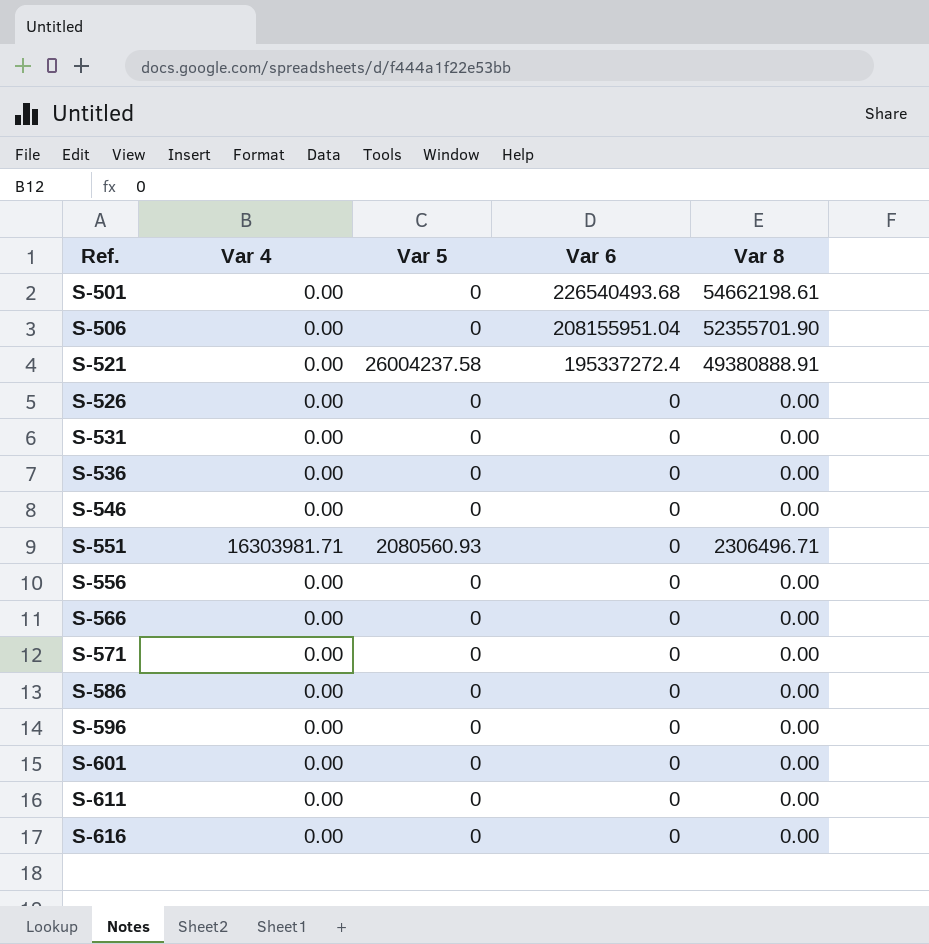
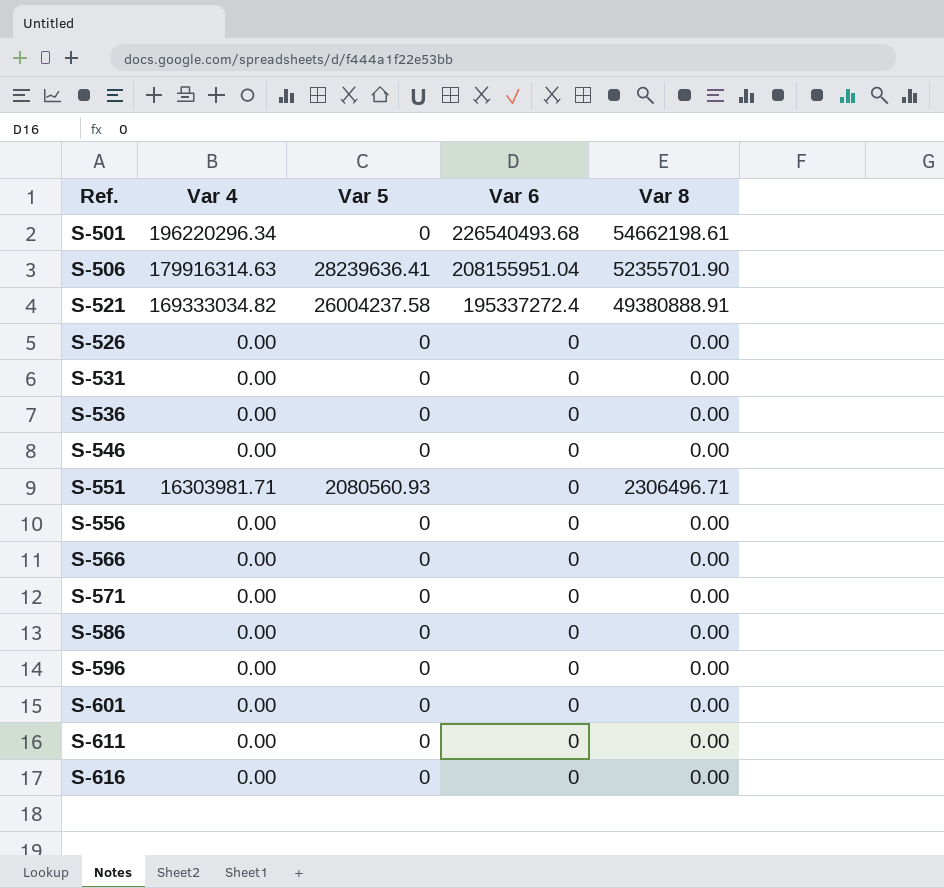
S-501 | Var 4: 0.00 -> 196220296.34
S-506 | Var 4: 0.00 -> 179916314.63
S-506 | Var 5: 0 -> 28239636.41
S-521 | Var 4: 0.00 -> 169333034.82

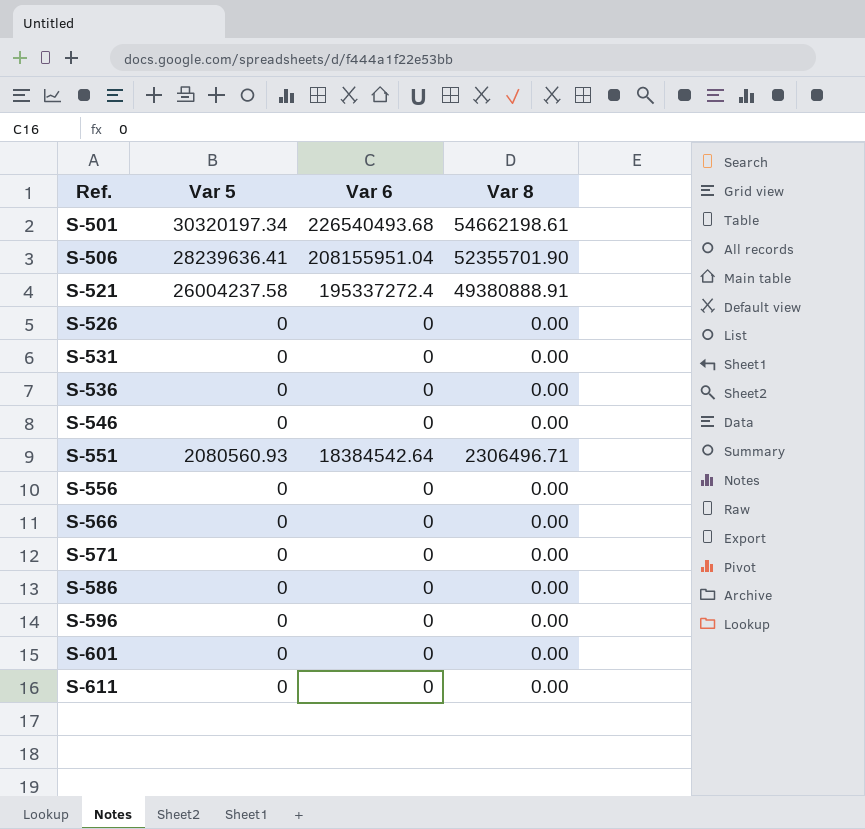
column Var 4 | position: 2 -> none
row S-616: 0.00 | 0 | 0 | 0.00 -> none
S-501 | Var 5: 0 -> 30320197.34
S-551 | Var 6: 0 -> 18384542.64

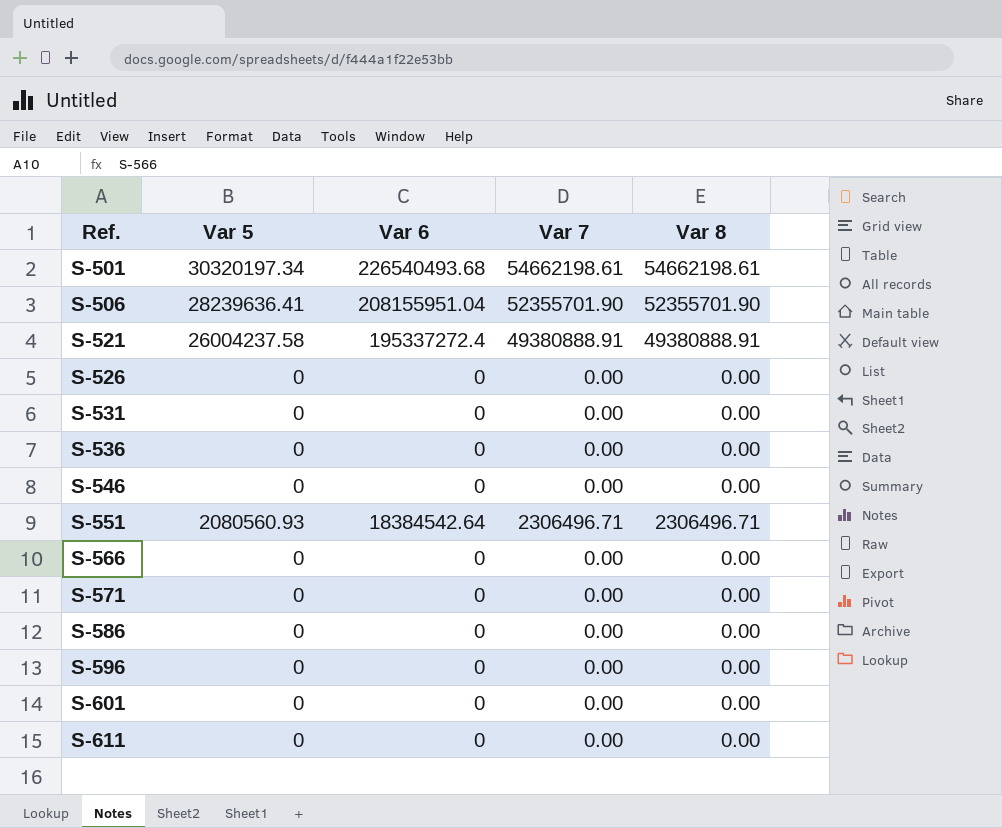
column Var 7 | position: none -> 4
row S-556: 0 | 0 | 0.00 -> none

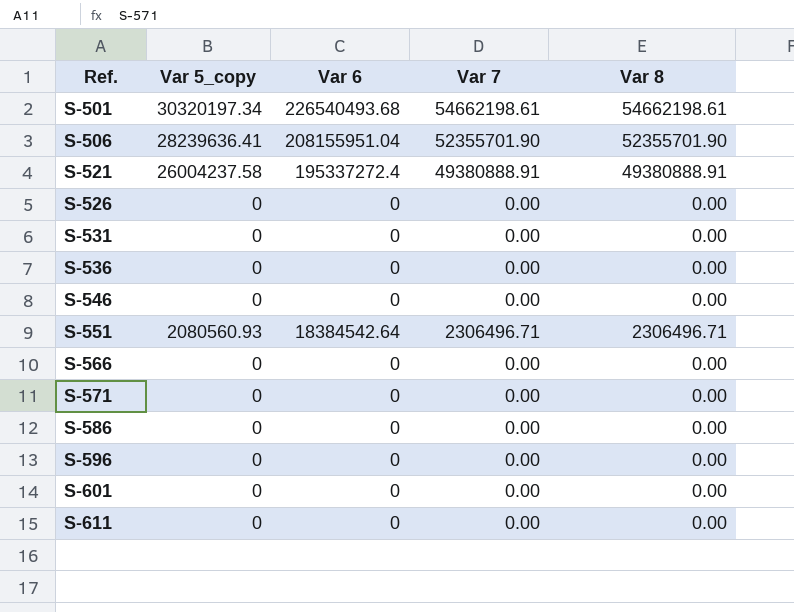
column name: Var 5 -> Var 5_copy

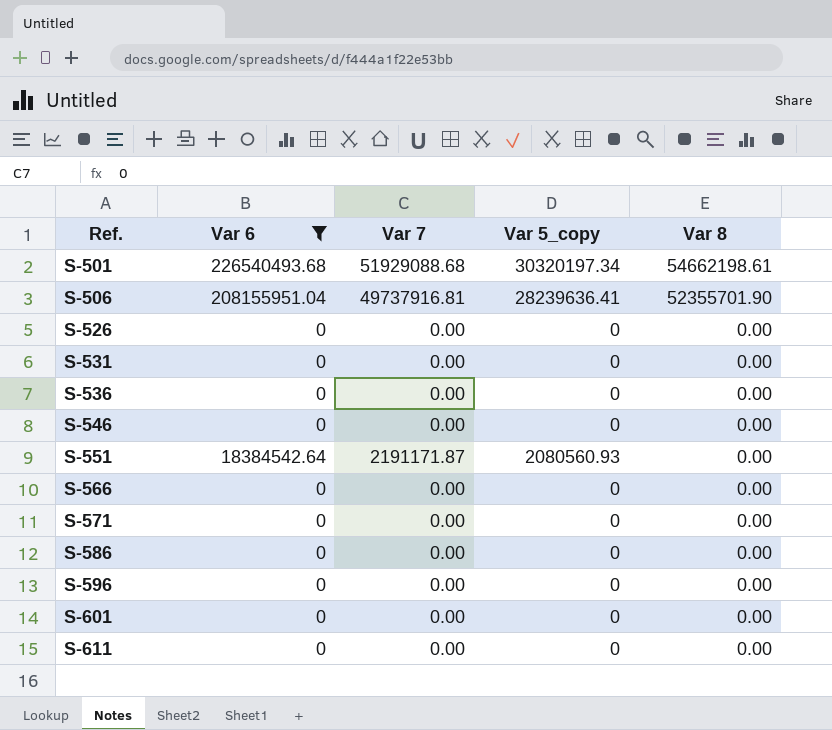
filter: none -> Var 6 != 195337272.4
column Var 5_copy | position: 2 -> 4
S-501 | Var 7: 54662198.61 -> 51929088.68
S-506 | Var 7: 52355701.90 -> 49737916.81
S-551 | Var 7: 2306496.71 -> 2191171.87
S-551 | Var 8: 2306496.71 -> 0.00

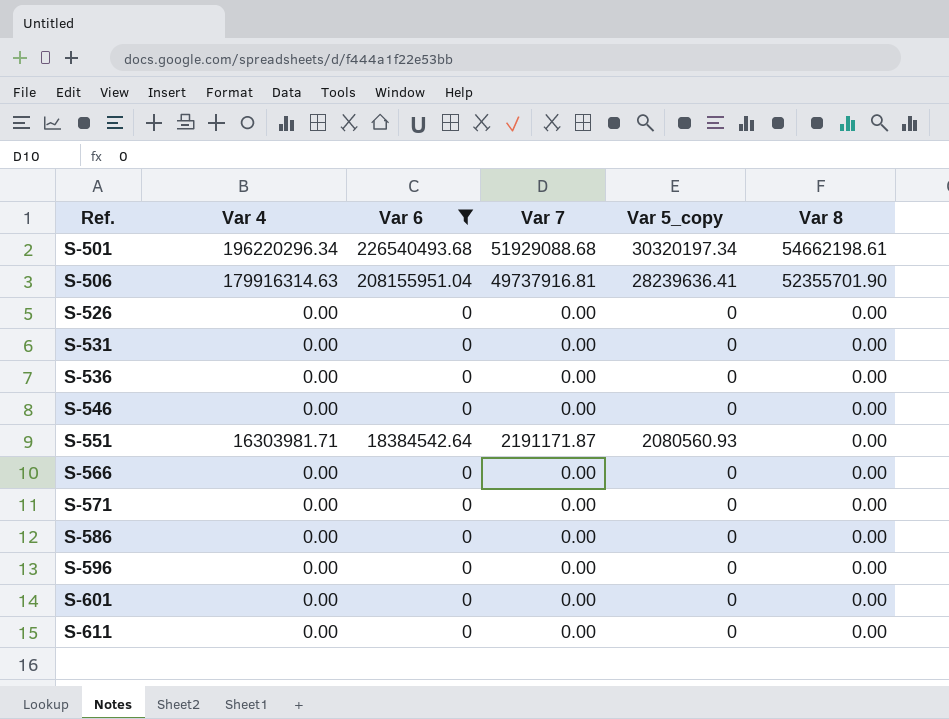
column Var 4 | position: none -> 2

